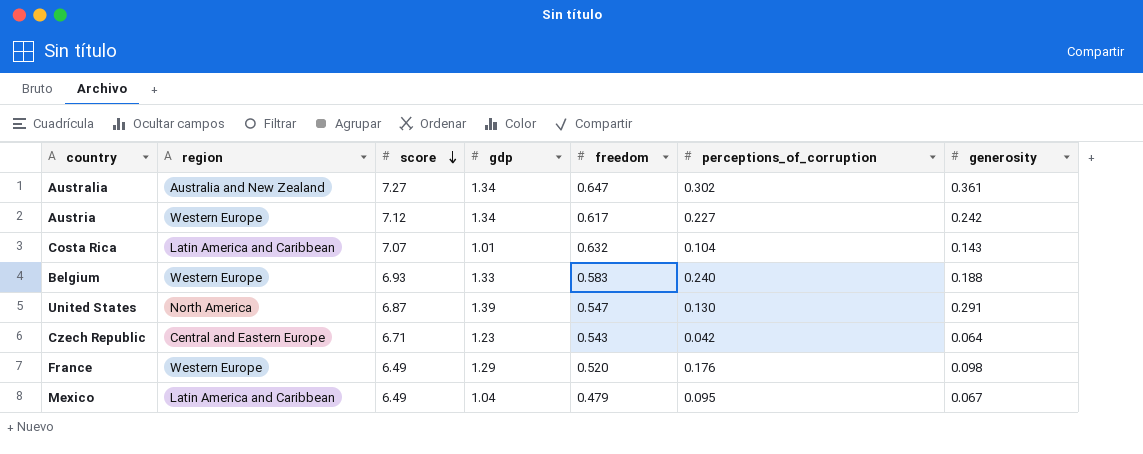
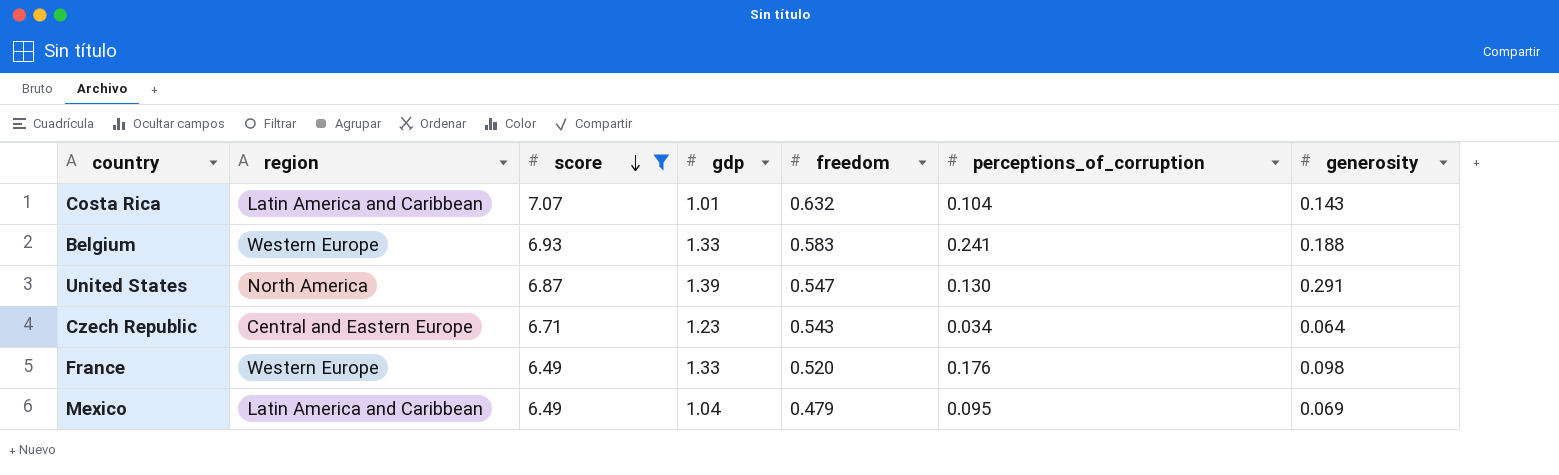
filter: none -> score <= 7.07
Belgium | perceptions_of_corruption: 0.240 -> 0.241
Czech Republic | perceptions_of_corruption: 0.042 -> 0.034
France | gdp: 1.29 -> 1.33
Mexico | generosity: 0.067 -> 0.069

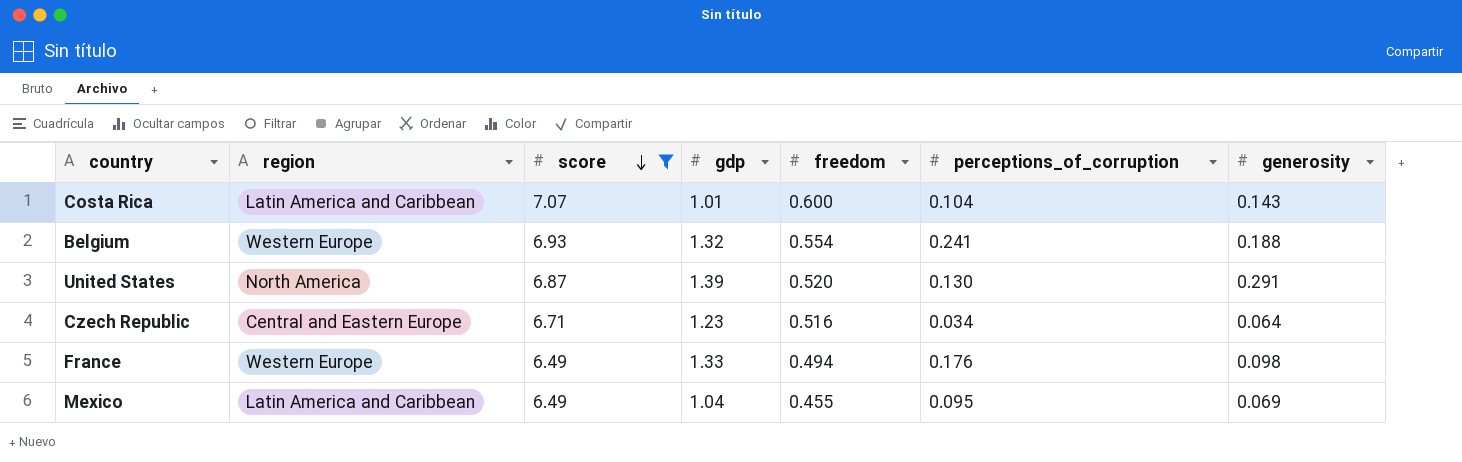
Costa Rica | freedom: 0.632 -> 0.600
Belgium | gdp: 1.33 -> 1.32
Belgium | freedom: 0.583 -> 0.554
United States | freedom: 0.547 -> 0.520
Czech Republic | freedom: 0.543 -> 0.516
France | freedom: 0.520 -> 0.494
Mexico | freedom: 0.479 -> 0.455

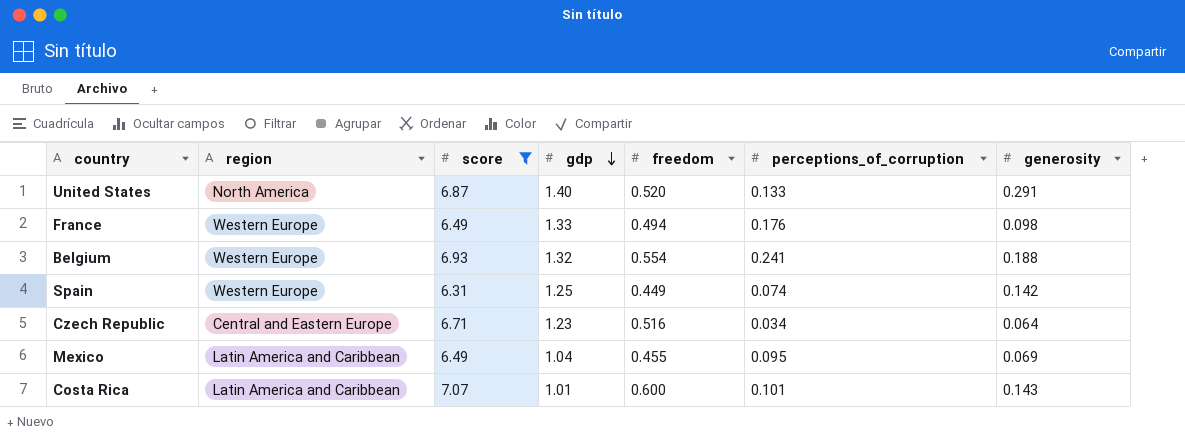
row order: score descending -> gdp descending
United States | gdp: 1.39 -> 1.40
United States | perceptions_of_corruption: 0.130 -> 0.133
row Spain: none -> Western Europe | 6.31 | 1.25 | 0.449 | 0.074 | 0.142
Costa Rica | perceptions_of_corruption: 0.104 -> 0.101

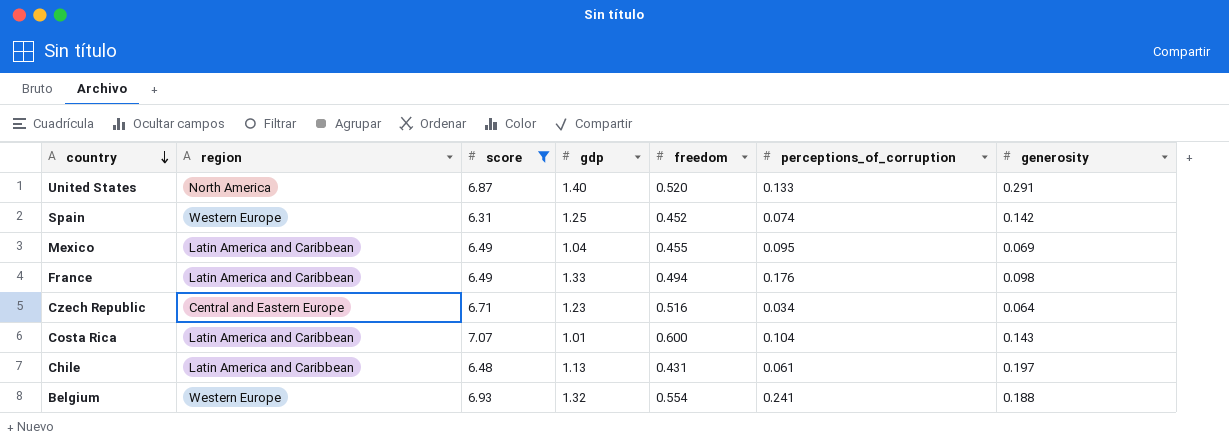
row order: gdp descending -> country descending
Spain | freedom: 0.449 -> 0.452
France | region: Western Europe -> Latin America and Caribbean
Costa Rica | perceptions_of_corruption: 0.101 -> 0.104
row Chile: none -> Latin America and Caribbean | 6.48 | 1.13 | 0.431 | 0.061 | 0.197

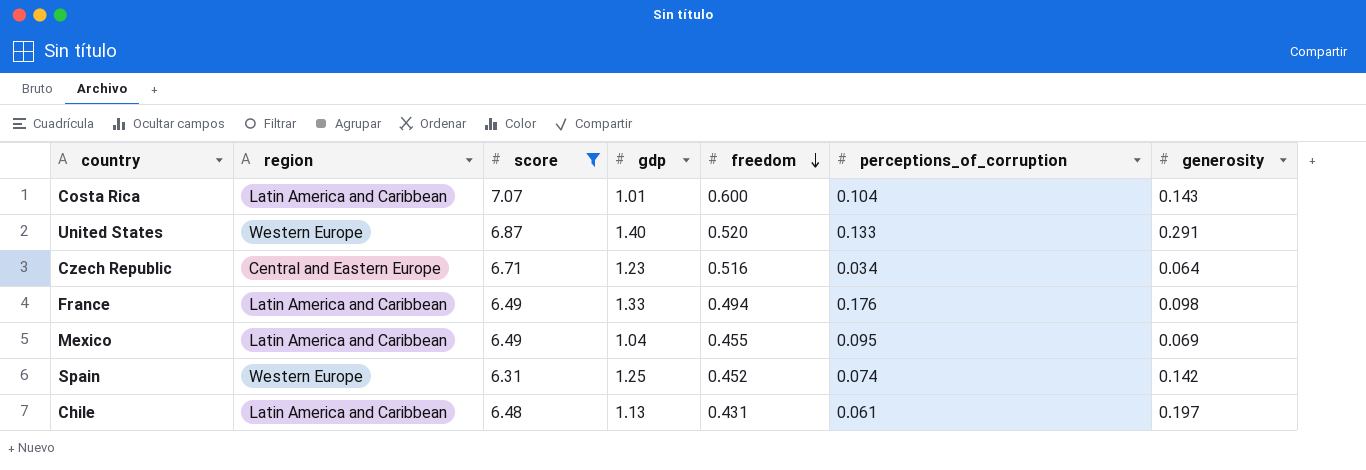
row order: country descending -> freedom descending
row Belgium: Western Europe | 6.93 | 1.32 | 0.554 | 0.241 | 0.188 -> none
United States | region: North America -> Western Europe

